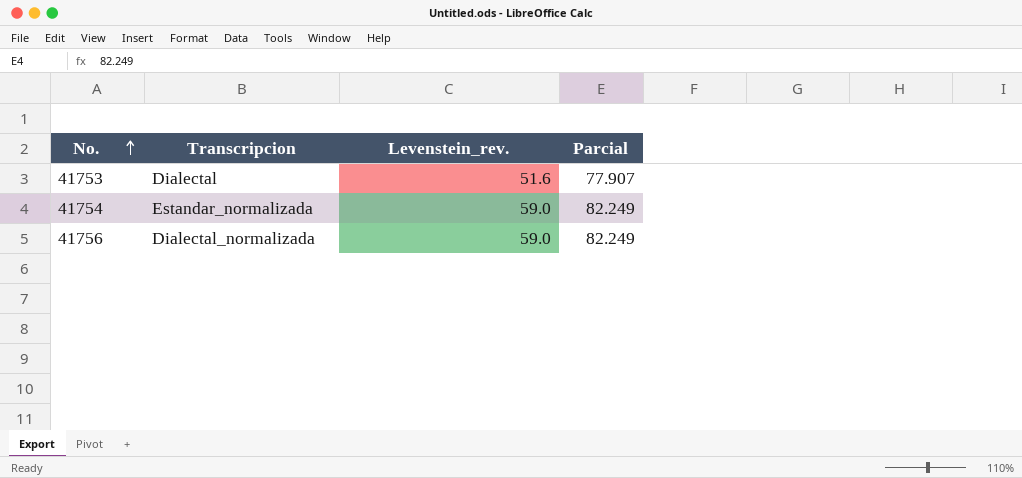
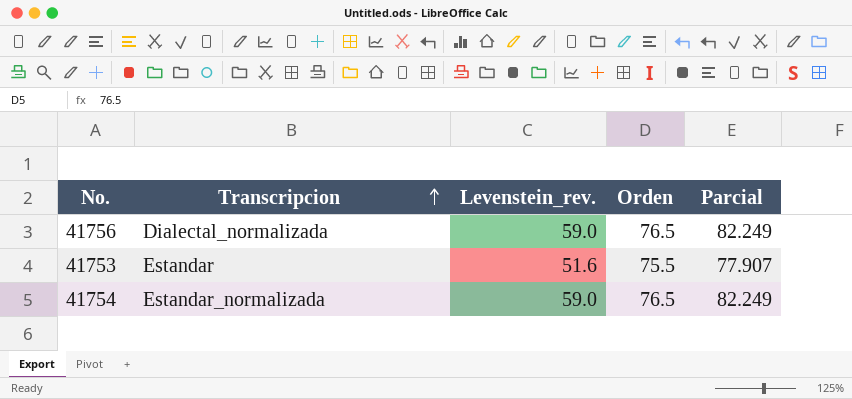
row order: No. ascending -> Transcripcion ascending
column Orden | position: none -> 4
41753 | Transcripcion: Dialectal -> Estandar

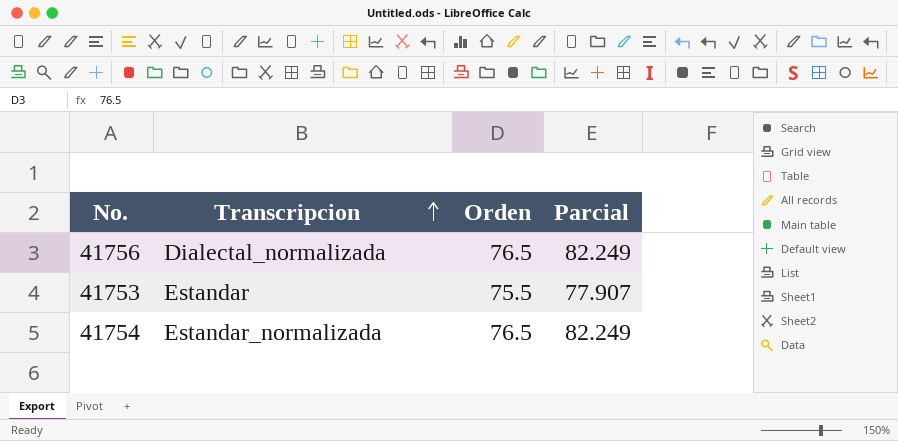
column Levenstein_rev. | position: 3 -> none

